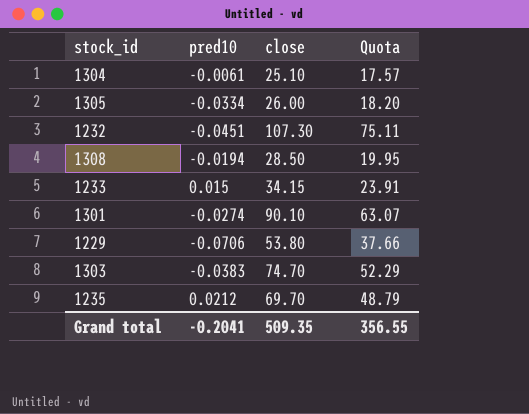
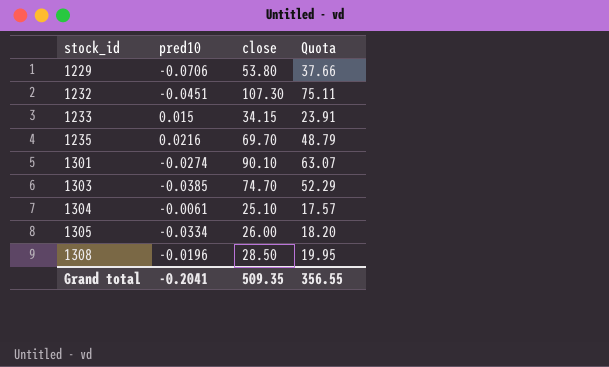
row order: none -> stock_id ascending
1235 | pred10: 0.0212 -> 0.0216
1303 | pred10: -0.0383 -> -0.0385
1308 | pred10: -0.0194 -> -0.0196

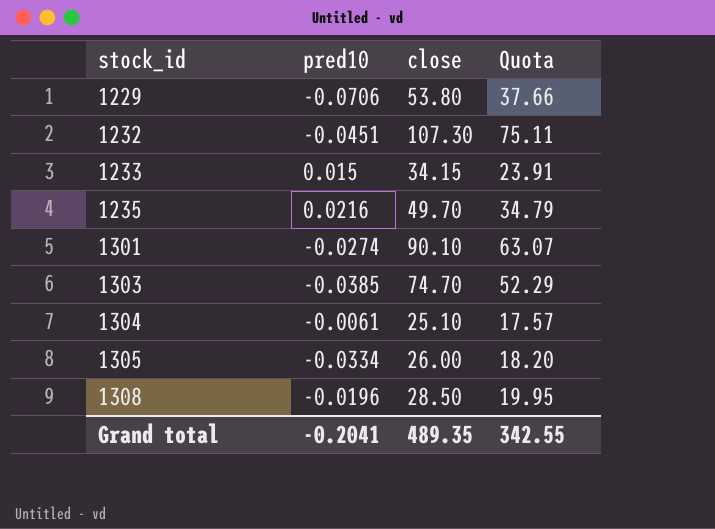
1235 | close: 69.70 -> 49.70
1235 | Quota: 48.79 -> 34.79
Grand total | close: 509.35 -> 489.35
Grand total | Quota: 356.55 -> 342.55

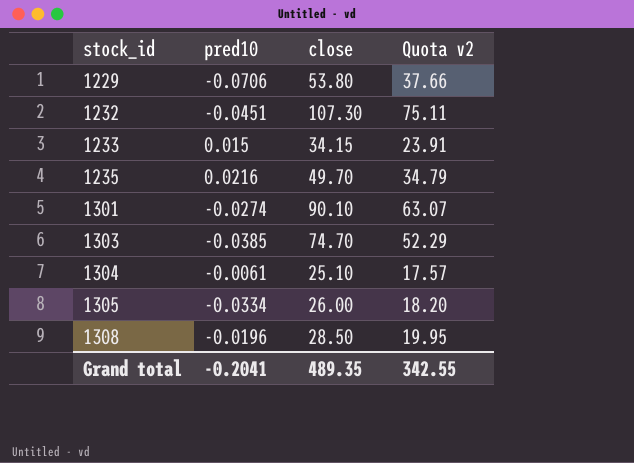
column name: Quota -> Quota v2

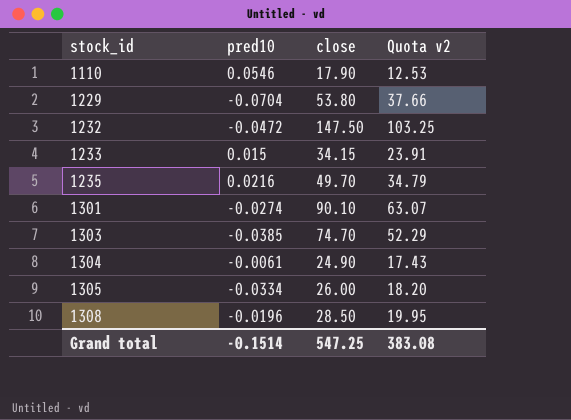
row 1110: none -> 0.0546 | 17.90 | 12.53
1229 | pred10: -0.0706 -> -0.0704
1232 | pred10: -0.0451 -> -0.0472
1232 | close: 107.30 -> 147.50
1232 | Quota v2: 75.11 -> 103.25
1304 | close: 25.10 -> 24.90
1304 | Quota v2: 17.57 -> 17.43
Grand total | pred10: -0.2041 -> -0.1514
Grand total | close: 489.35 -> 547.25
Grand total | Quota v2: 342.55 -> 383.08

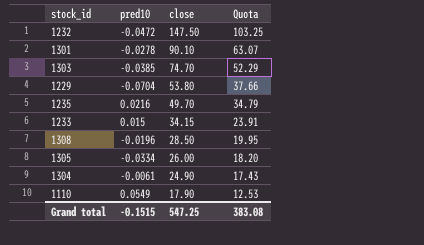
row order: stock_id ascending -> close descending
column name: Quota v2 -> Quota
1301 | pred10: -0.0274 -> -0.0278
1110 | pred10: 0.0546 -> 0.0549
Grand total | pred10: -0.1514 -> -0.1515

